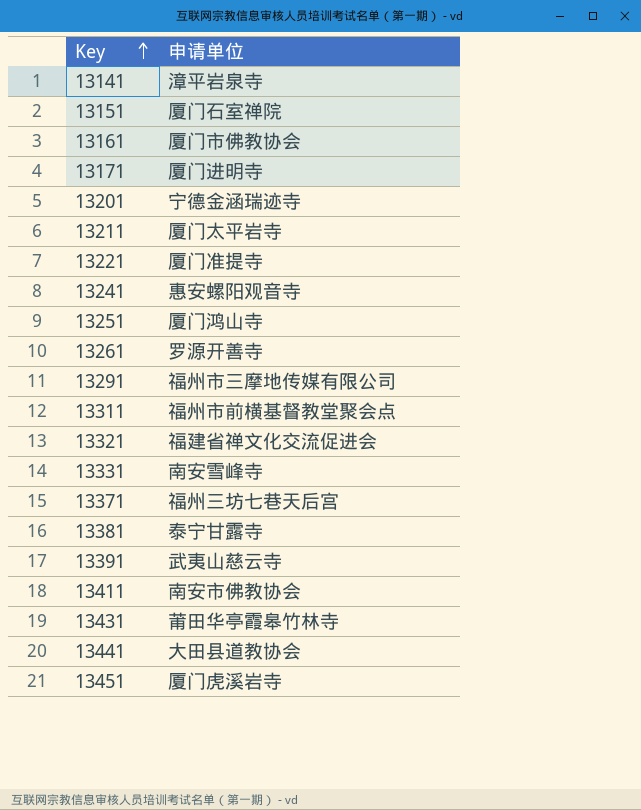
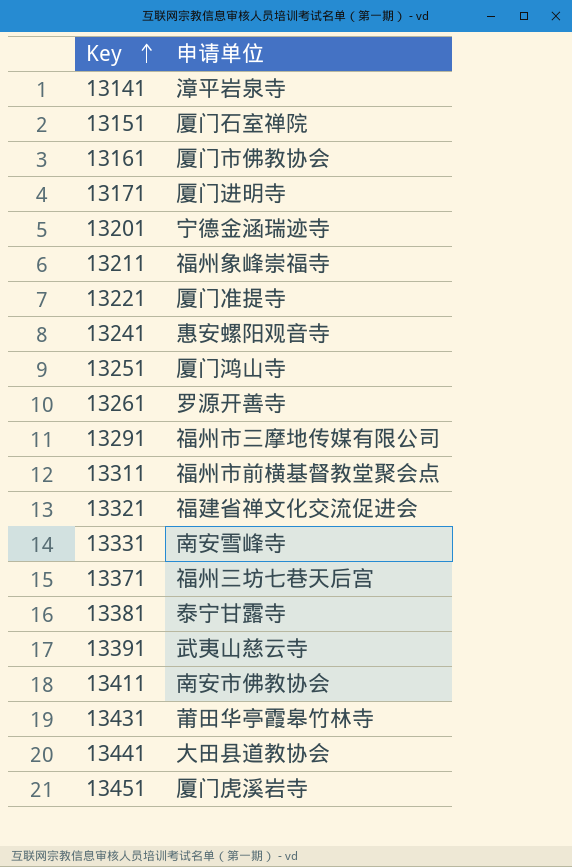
13211 | 申请单位: 厦门太平岩寺 -> 福州象峰崇福寺

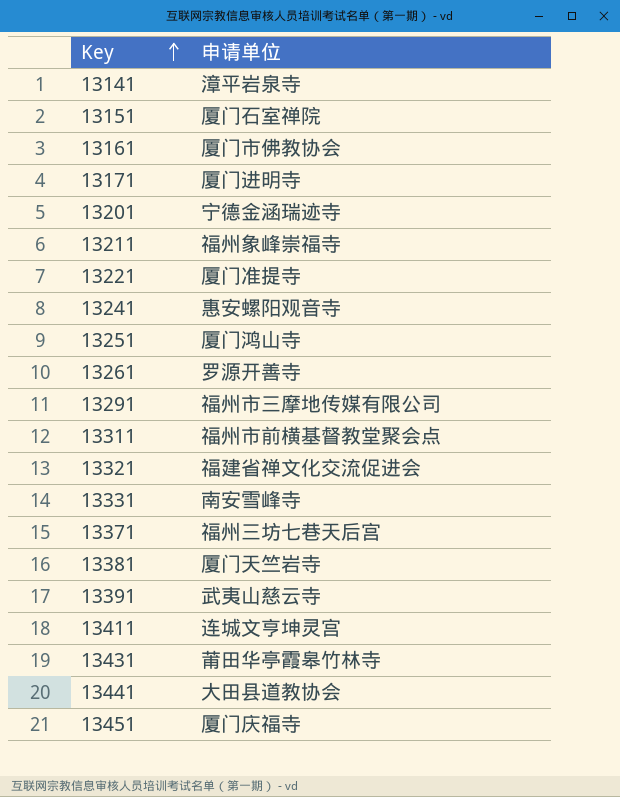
13381 | 申请单位: 泰宁甘露寺 -> 厦门天竺岩寺
13411 | 申请单位: 南安市佛教协会 -> 连城文亨坤灵宫
13451 | 申请单位: 厦门虎溪岩寺 -> 厦门庆福寺

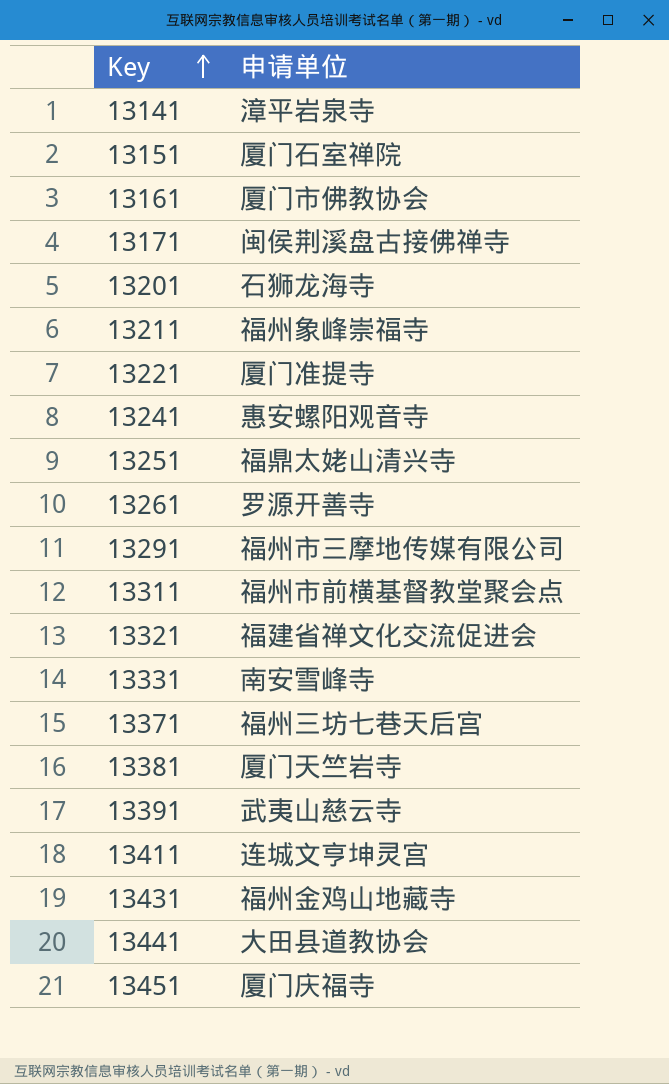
13171 | 申请单位: 厦门进明寺 -> 闽侯荆溪盘古接佛禅寺
13201 | 申请单位: 宁德金涵瑞迹寺 -> 石狮龙海寺
13251 | 申请单位: 厦门鸿山寺 -> 福鼎太姥山清兴寺
13431 | 申请单位: 莆田华亭霞皋竹林寺 -> 福州金鸡山地藏寺

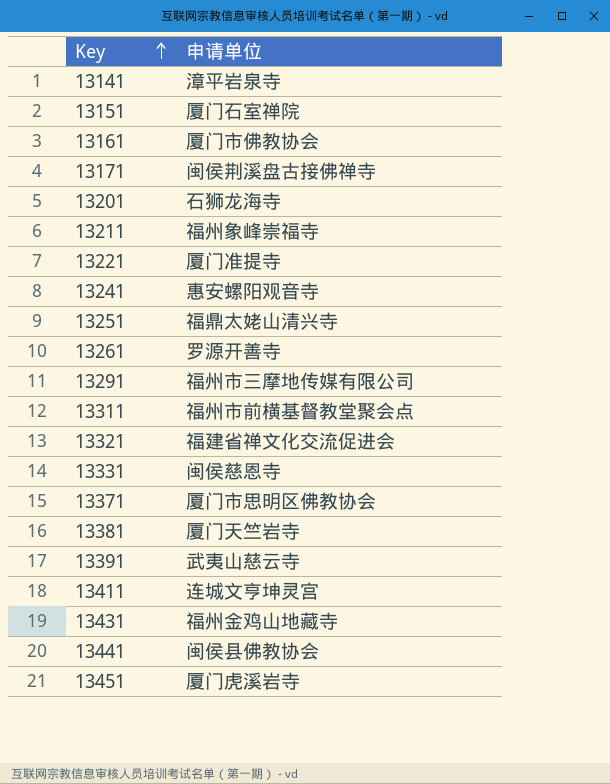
13331 | 申请单位: 南安雪峰寺 -> 闽侯慈恩寺
13371 | 申请单位: 福州三坊七巷天后宫 -> 厦门市思明区佛教协会
13441 | 申请单位: 大田县道教协会 -> 闽侯县佛教协会
13451 | 申请单位: 厦门庆福寺 -> 厦门虎溪岩寺

